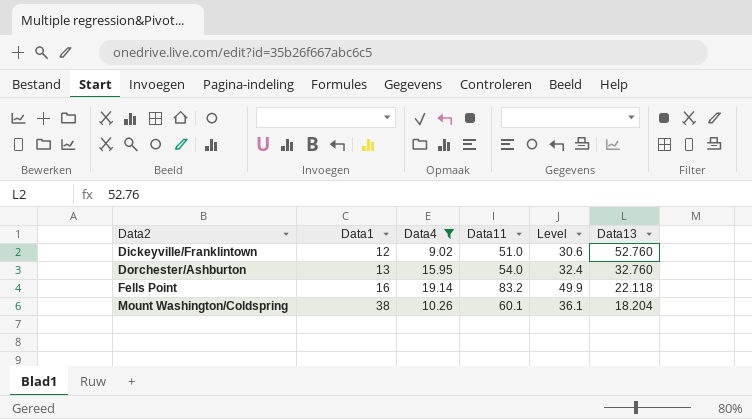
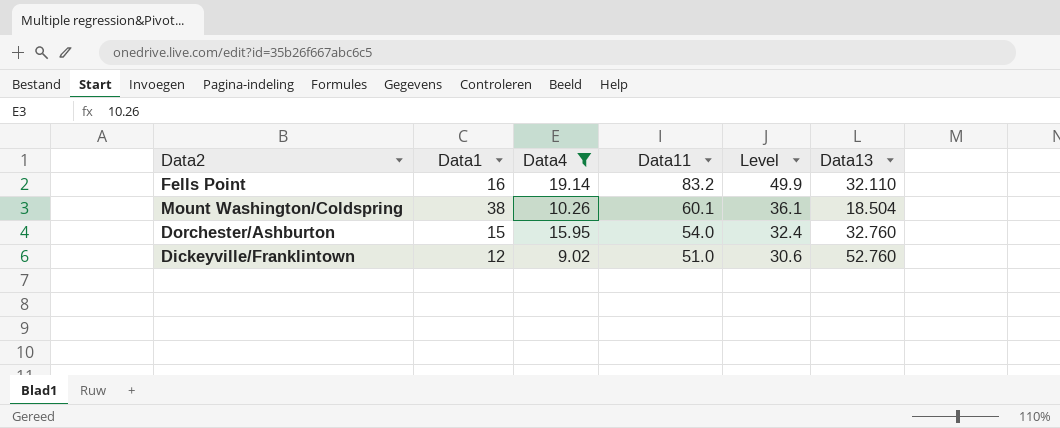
row order: Data2 ascending -> Data11 descending
Fells Point | Data13: 22.118 -> 32.110
Mount Washington/Coldspring | Data13: 18.204 -> 18.504
Dorchester/Ashburton | Data1: 13 -> 15

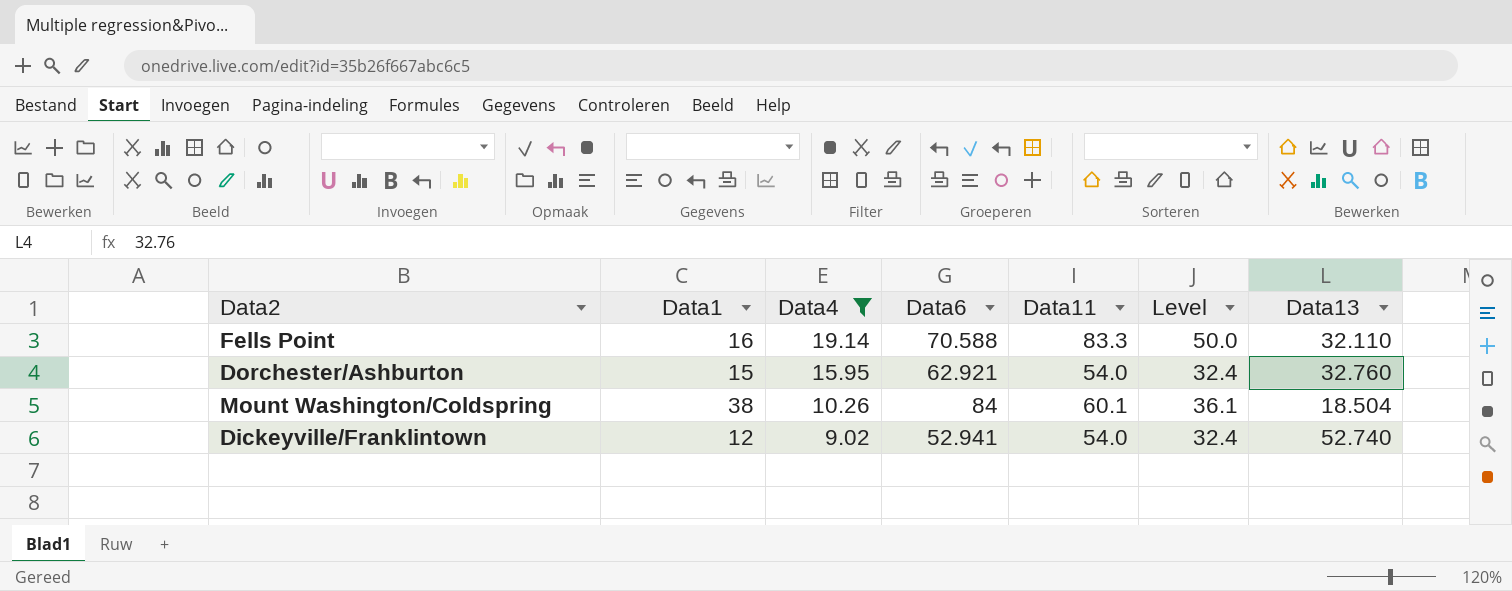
row order: Data11 descending -> Data4 descending
column Data6 | position: none -> 4
Fells Point | Data11: 83.2 -> 83.3
Fells Point | Level: 49.9 -> 50.0
Dickeyville/Franklintown | Data11: 51.0 -> 54.0
Dickeyville/Franklintown | Level: 30.6 -> 32.4
Dickeyville/Franklintown | Data13: 52.760 -> 52.740

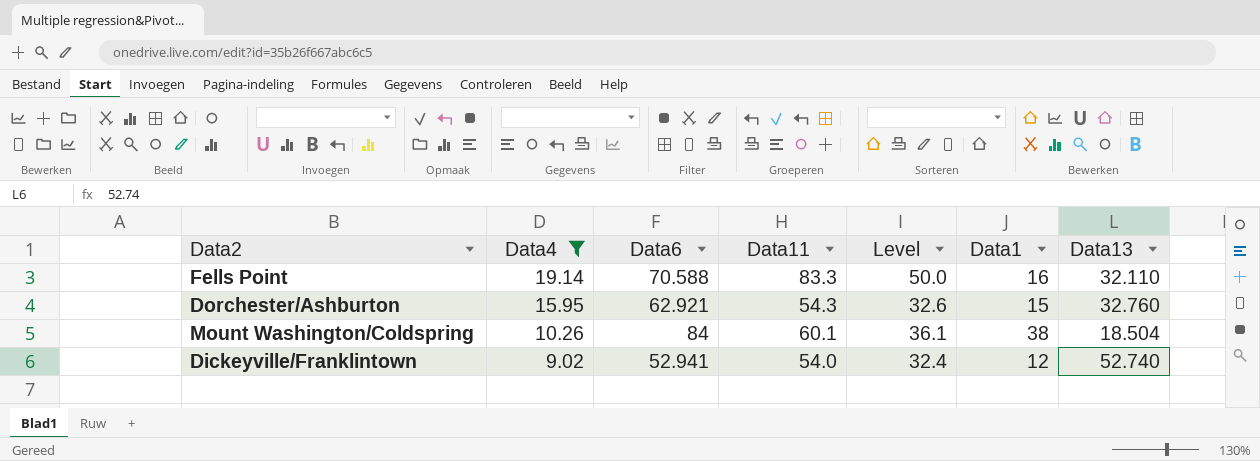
column Data1 | position: 2 -> 6
Dorchester/Ashburton | Data11: 54.0 -> 54.3
Dorchester/Ashburton | Level: 32.4 -> 32.6

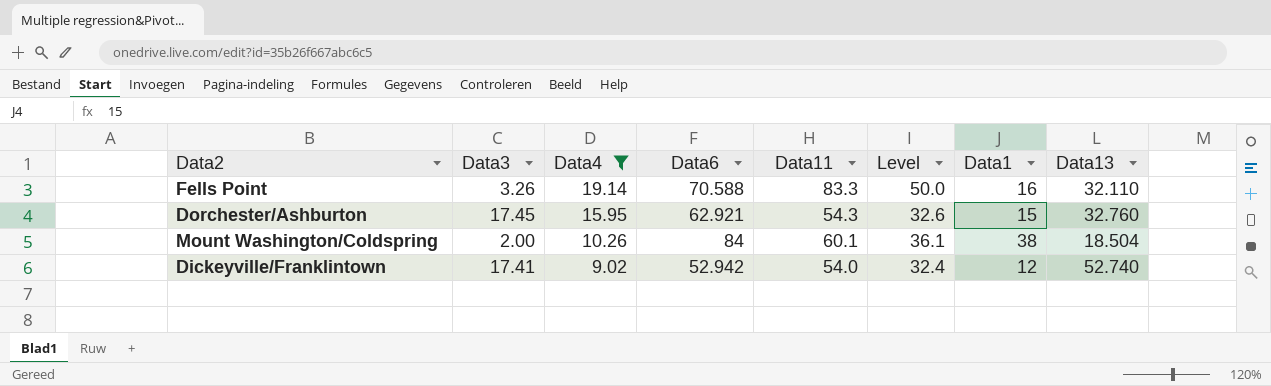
column Data3 | position: none -> 2
Dickeyville/Franklintown | Data6: 52.941 -> 52.942

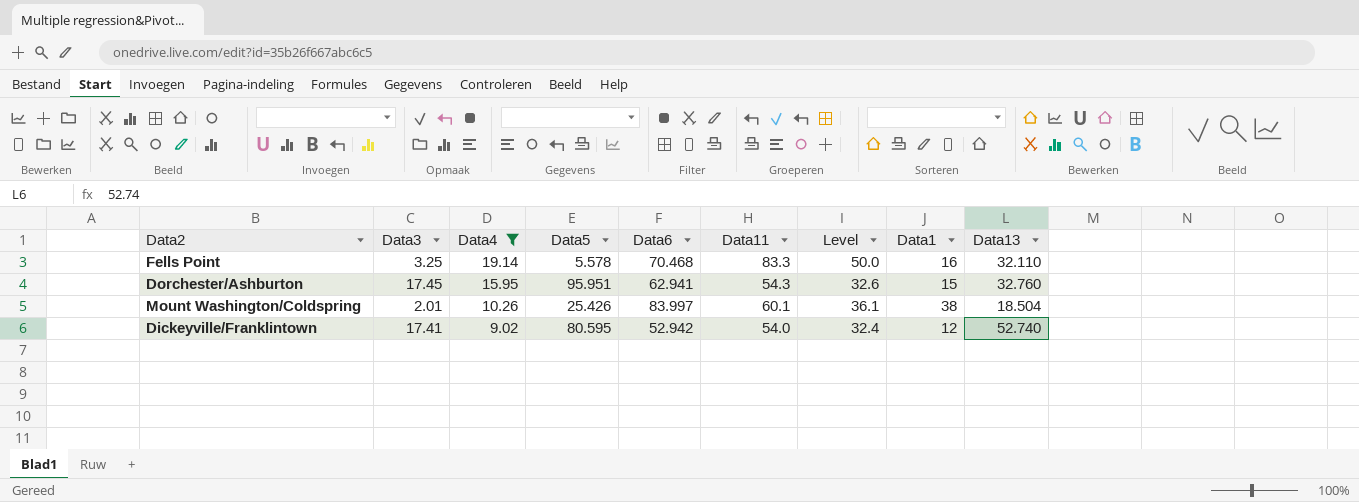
column Data5 | position: none -> 4
Fells Point | Data3: 3.26 -> 3.25
Fells Point | Data6: 70.588 -> 70.468
Dorchester/Ashburton | Data6: 62.921 -> 62.941
Mount Washington/Coldspring | Data3: 2.00 -> 2.01
Mount Washington/Coldspring | Data6: 84 -> 83.997

